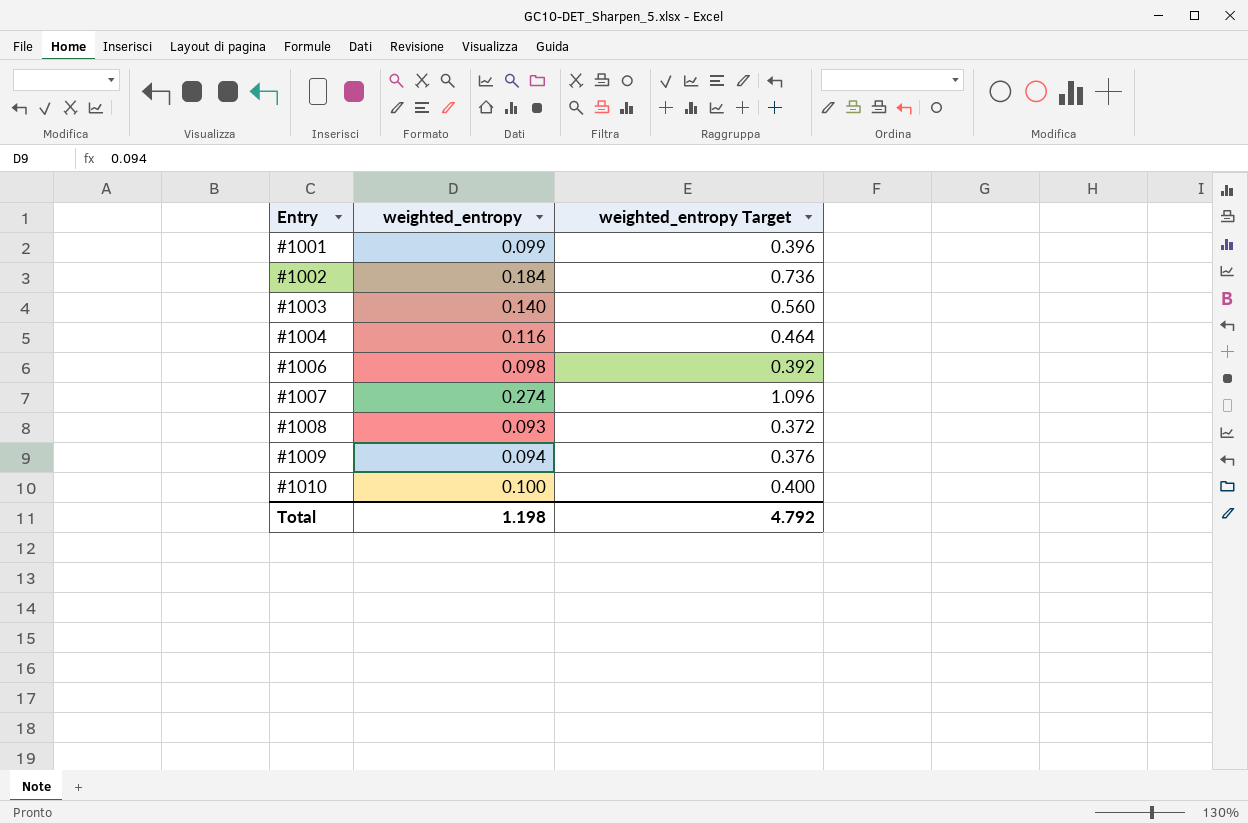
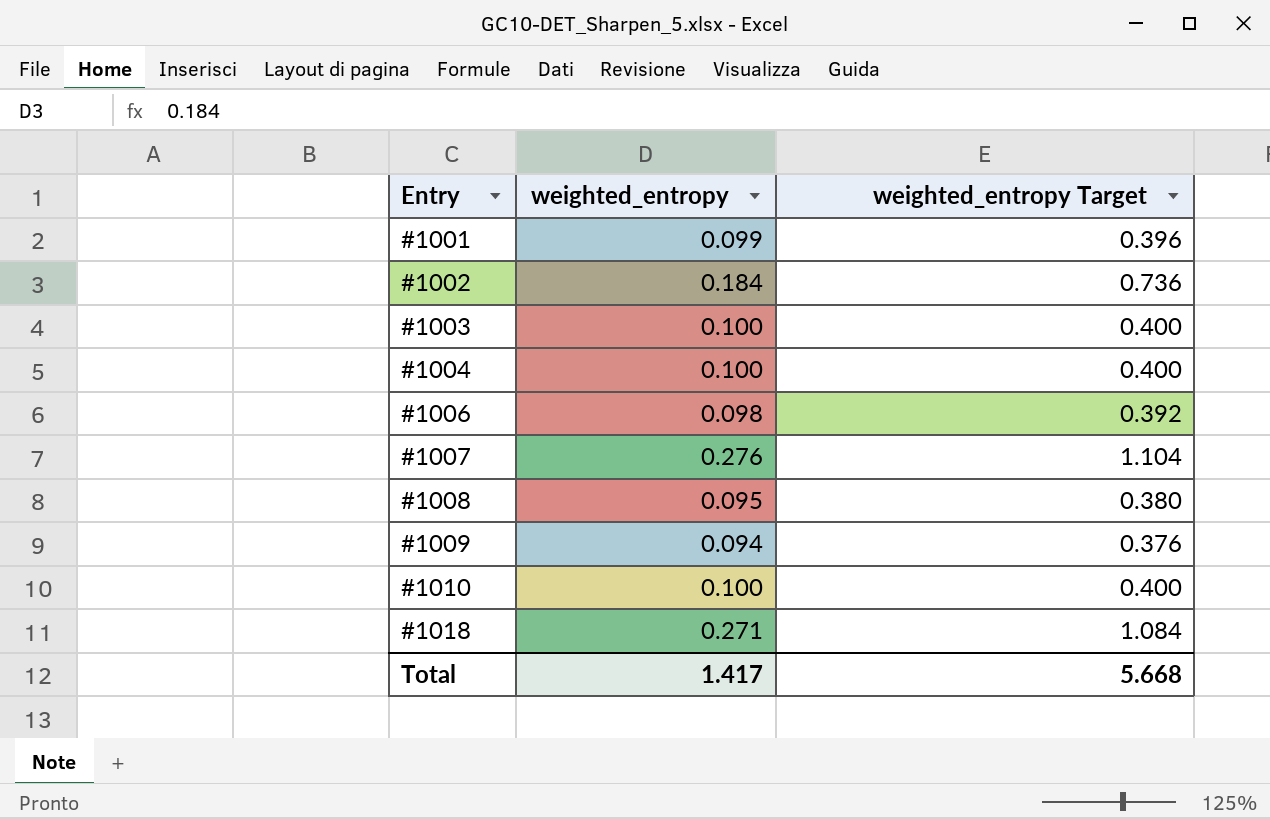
#1003 | weighted_entropy: 0.140 -> 0.100
#1003 | weighted_entropy Target: 0.560 -> 0.400
#1004 | weighted_entropy: 0.116 -> 0.100
#1004 | weighted_entropy Target: 0.464 -> 0.400
#1007 | weighted_entropy: 0.274 -> 0.276
#1007 | weighted_entropy Target: 1.096 -> 1.104
#1008 | weighted_entropy: 0.093 -> 0.095
#1008 | weighted_entropy Target: 0.372 -> 0.380
row #1018: none -> 0.271 | 1.084
Total | weighted_entropy: 1.198 -> 1.417
Total | weighted_entropy Target: 4.792 -> 5.668

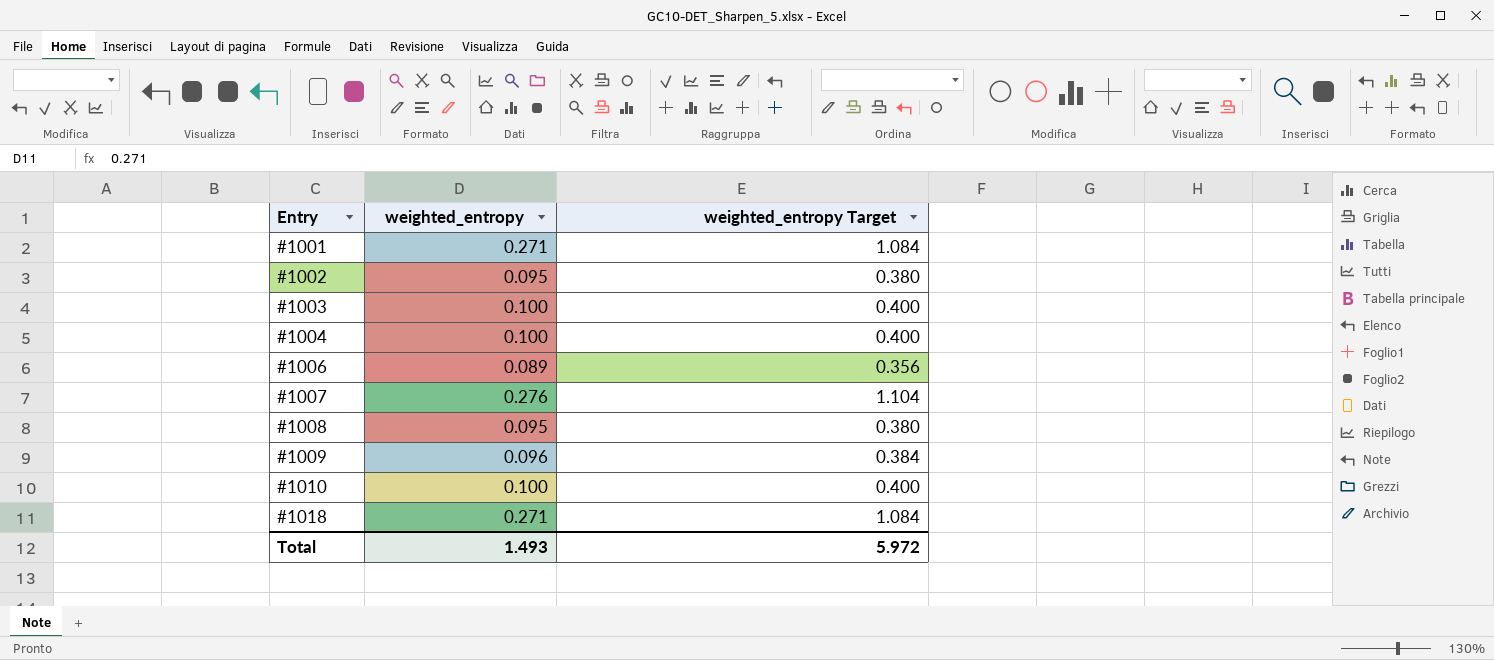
#1001 | weighted_entropy: 0.099 -> 0.271
#1001 | weighted_entropy Target: 0.396 -> 1.084
#1002 | weighted_entropy: 0.184 -> 0.095
#1002 | weighted_entropy Target: 0.736 -> 0.380
#1006 | weighted_entropy: 0.098 -> 0.089
#1006 | weighted_entropy Target: 0.392 -> 0.356
#1009 | weighted_entropy: 0.094 -> 0.096
#1009 | weighted_entropy Target: 0.376 -> 0.384
Total | weighted_entropy: 1.417 -> 1.493
Total | weighted_entropy Target: 5.668 -> 5.972

